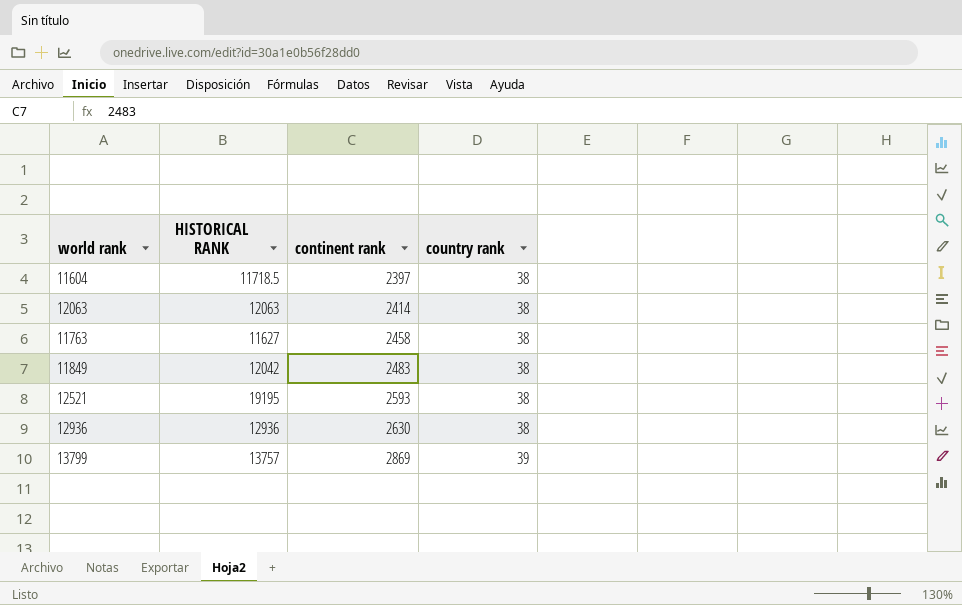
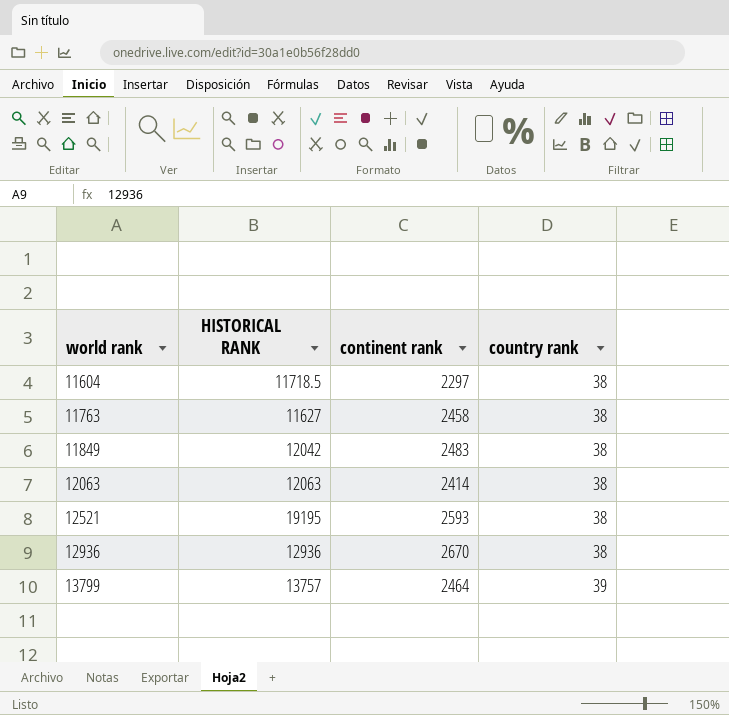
row order: continent rank ascending -> world rank ascending
11604 | continent rank: 2397 -> 2297
12936 | continent rank: 2630 -> 2670
13799 | continent rank: 2869 -> 2464

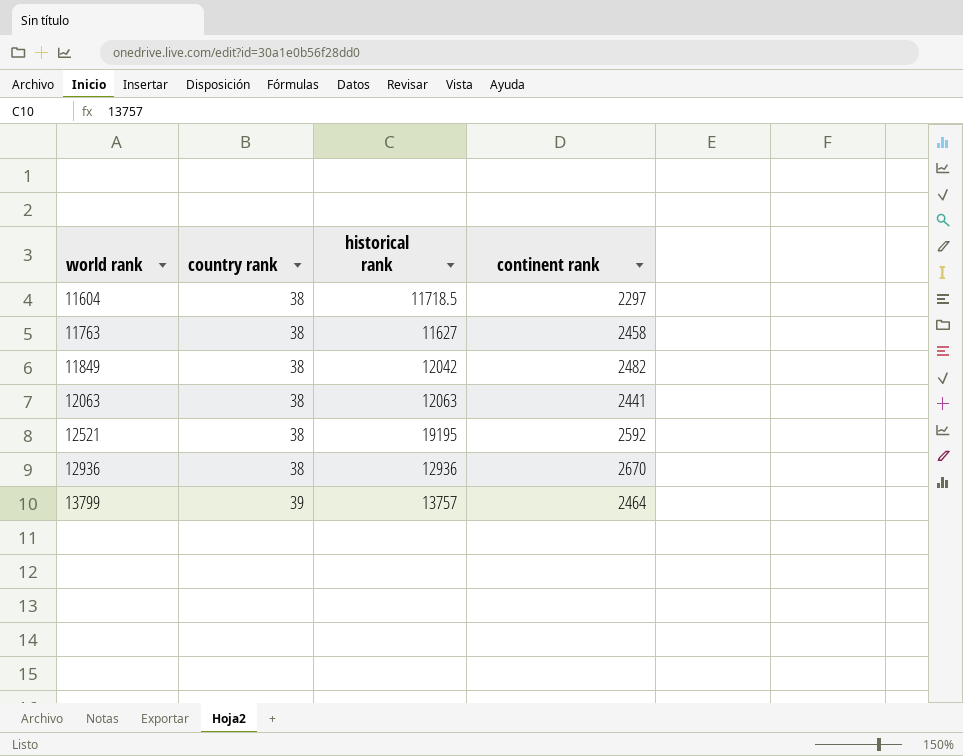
column country rank | position: 4 -> 2
column name: HISTORICAL RANK -> historical rank
11849 | continent rank: 2483 -> 2482
12063 | continent rank: 2414 -> 2441
12521 | continent rank: 2593 -> 2592

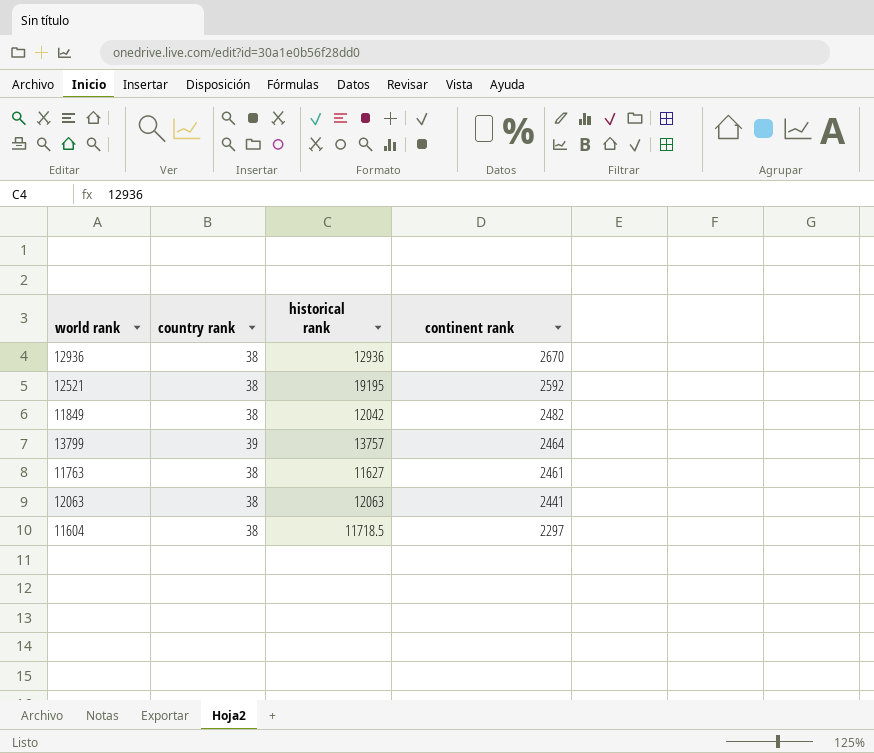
row order: world rank ascending -> continent rank descending
11763 | continent rank: 2458 -> 2461

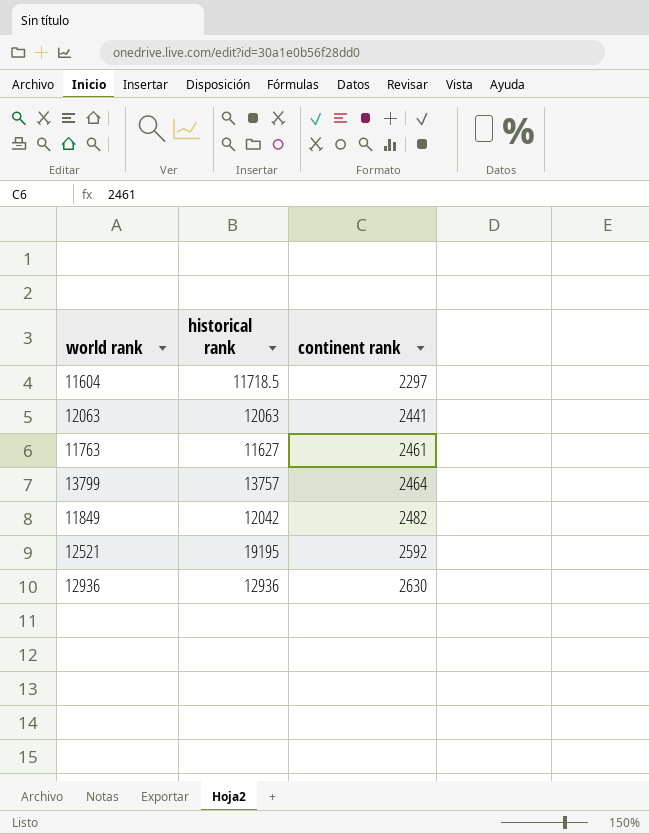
row order: continent rank descending -> continent rank ascending
column country rank | position: 2 -> none
12936 | continent rank: 2670 -> 2630

